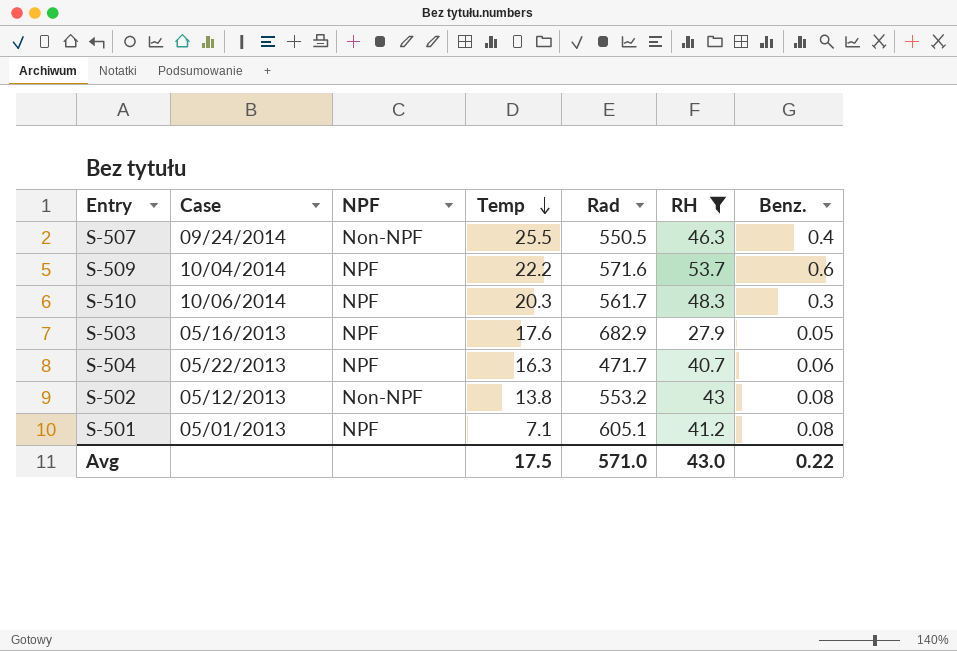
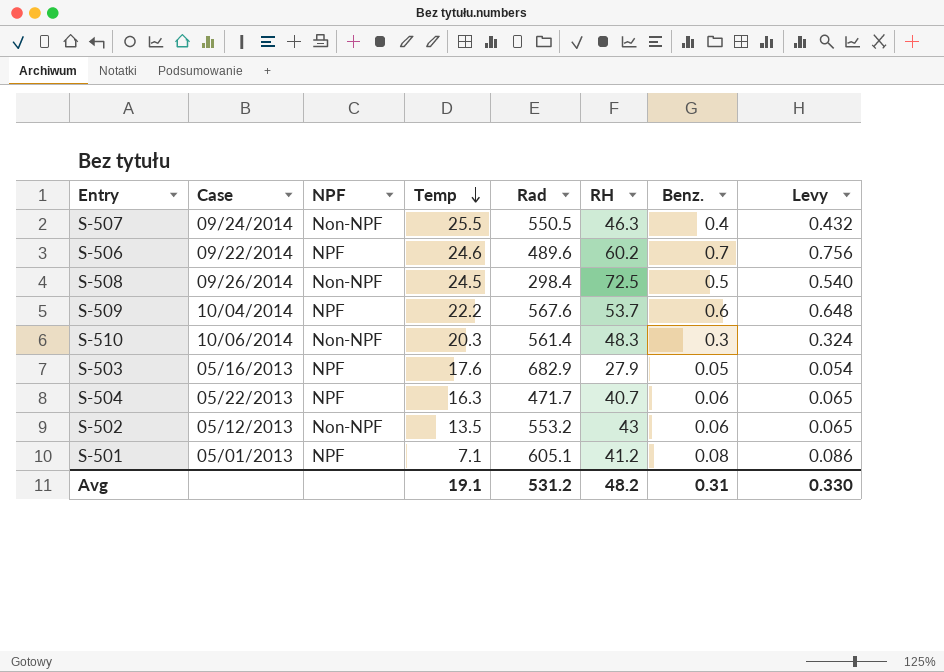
filter: RH <= 53.7 -> none
column Levy | formula: none -> [Benz.] * 1.08
S-509 | Rad: 571.6 -> 567.6
S-510 | NPF: NPF -> Non-NPF
S-510 | Rad: 561.7 -> 561.4
S-502 | Temp: 13.8 -> 13.5
S-502 | Benz.: 0.08 -> 0.06
Avg | Temp: 17.5 -> 19.1
Avg | Rad: 571.0 -> 531.2
Avg | RH: 43.0 -> 48.2
Avg | Benz.: 0.22 -> 0.31

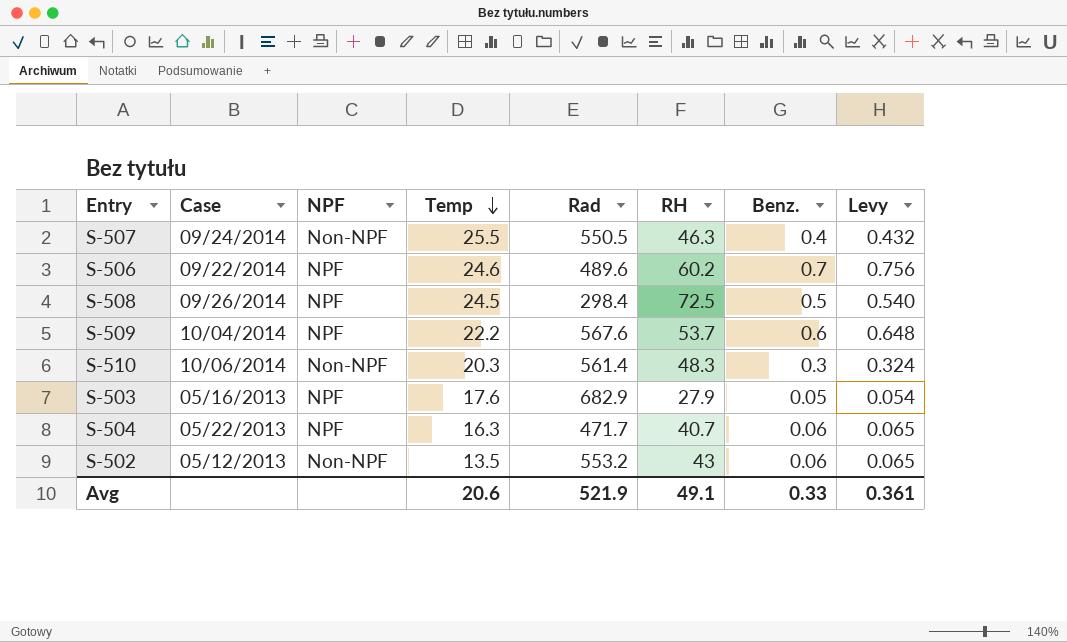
row S-501: 05/01/2013 | NPF | 7.1 | 605.1 | 41.2 | 0.08 | 0.086 -> none
S-508 | NPF: Non-NPF -> NPF
Avg | Temp: 19.1 -> 20.6
Avg | Rad: 531.2 -> 521.9
Avg | RH: 48.2 -> 49.1
Avg | Benz.: 0.31 -> 0.33
Avg | Levy: 0.330 -> 0.361

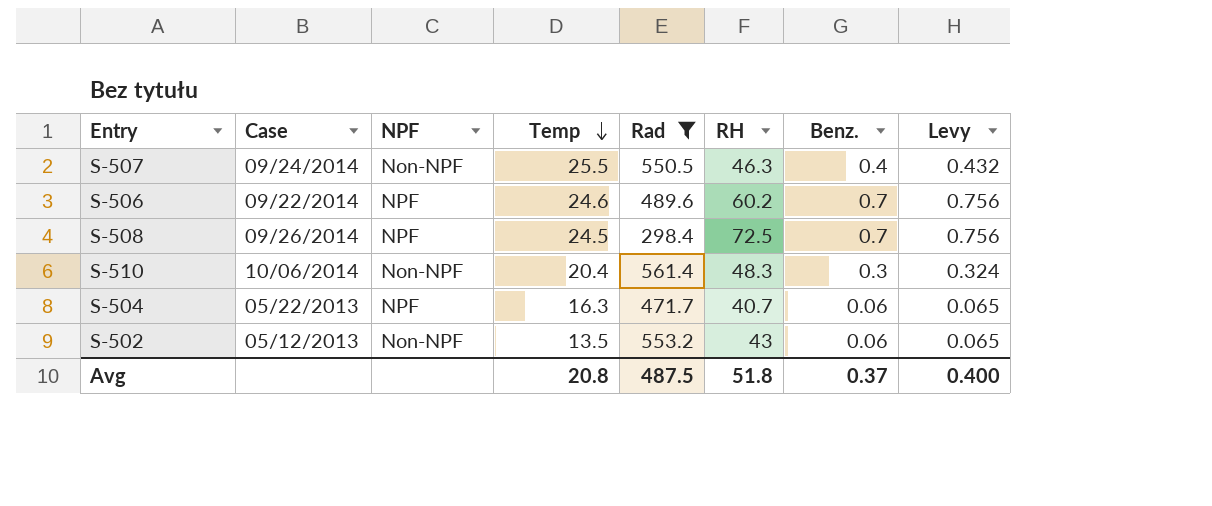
filter: none -> Rad <= 561.4
S-508 | Benz.: 0.5 -> 0.7
S-508 | Levy: 0.540 -> 0.756
S-510 | Temp: 20.3 -> 20.4
Avg | Temp: 20.6 -> 20.8
Avg | Rad: 521.9 -> 487.5
Avg | RH: 49.1 -> 51.8
Avg | Benz.: 0.33 -> 0.37
Avg | Levy: 0.361 -> 0.400

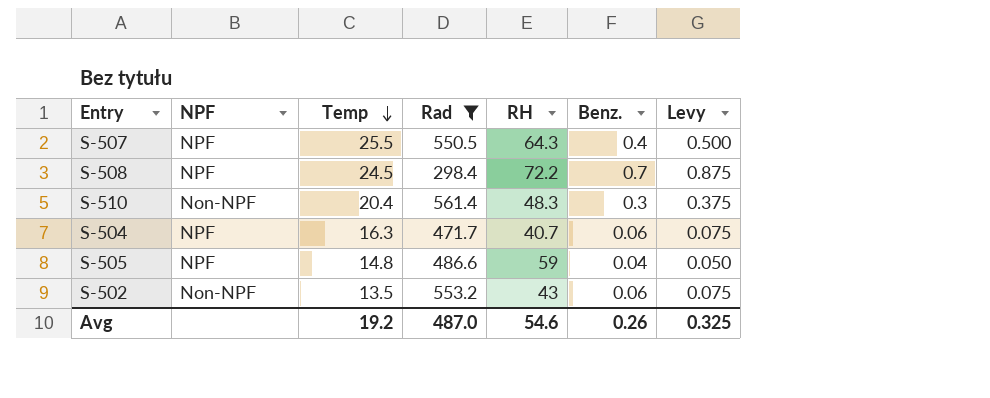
column Case | position: 2 -> none
column Levy | formula: [Benz.] * 1.08 -> [Benz.] * 1.25
row S-506: 09/22/2014 | NPF | 24.6 | 489.6 | 60.2 | 0.7 | 0.756 -> none
S-507 | NPF: Non-NPF -> NPF
S-507 | RH: 46.3 -> 64.3
S-508 | RH: 72.5 -> 72.2
row S-505: none -> NPF | 14.8 | 486.6 | 59 | 0.04 | 0.050
Avg | Temp: 20.8 -> 19.2
Avg | Rad: 487.5 -> 487.0
Avg | RH: 51.8 -> 54.6
Avg | Benz.: 0.37 -> 0.26
Avg | Levy: 0.400 -> 0.325

